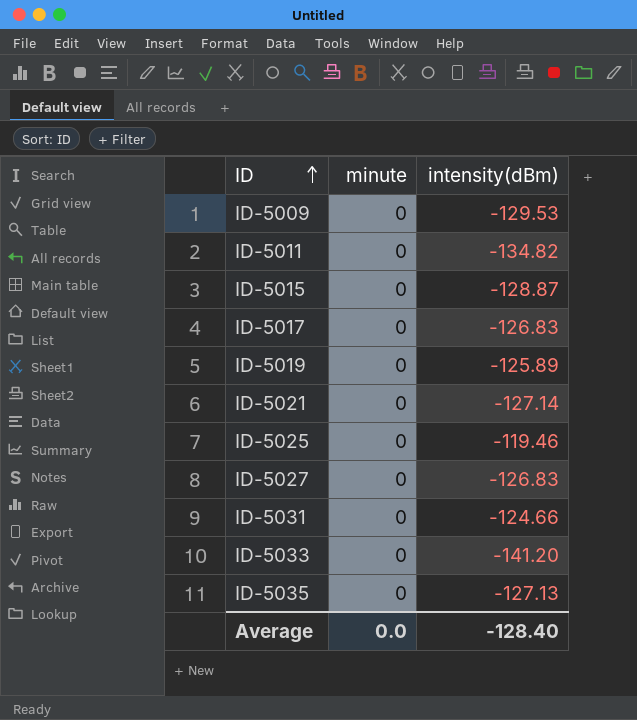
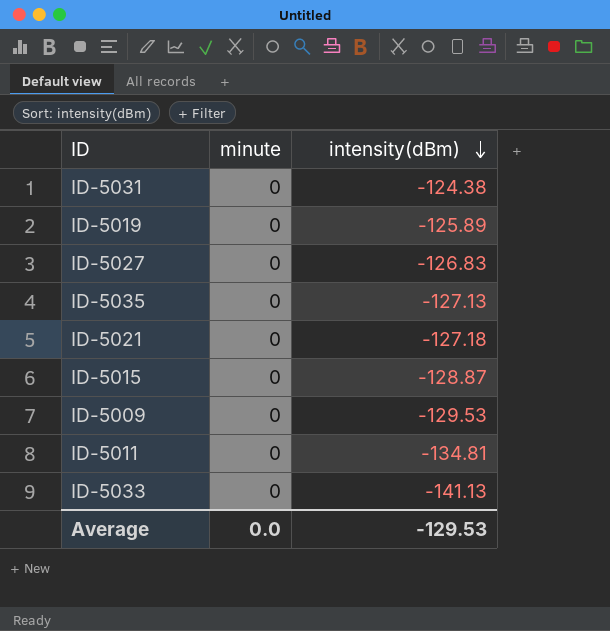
row order: ID ascending -> intensity(dBm) descending
row ID-5017: 0 | -126.83 -> none
row ID-5025: 0 | -119.46 -> none
ID-5031 | intensity(dBm): -124.66 -> -124.38
ID-5021 | intensity(dBm): -127.14 -> -127.18
ID-5011 | intensity(dBm): -134.82 -> -134.81
ID-5033 | intensity(dBm): -141.20 -> -141.13
Average | intensity(dBm): -128.40 -> -129.53

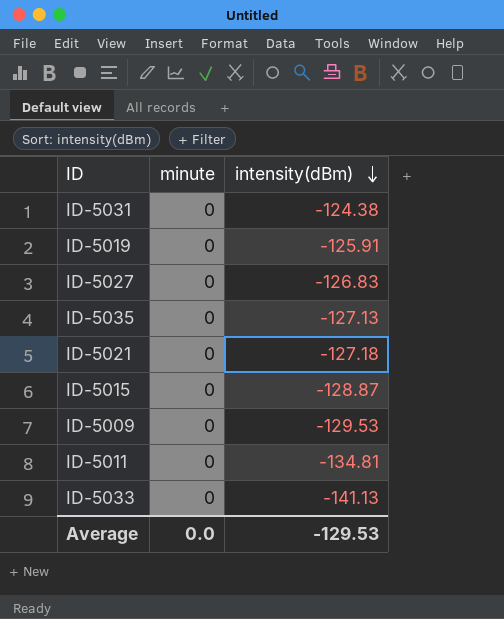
ID-5019 | intensity(dBm): -125.89 -> -125.91

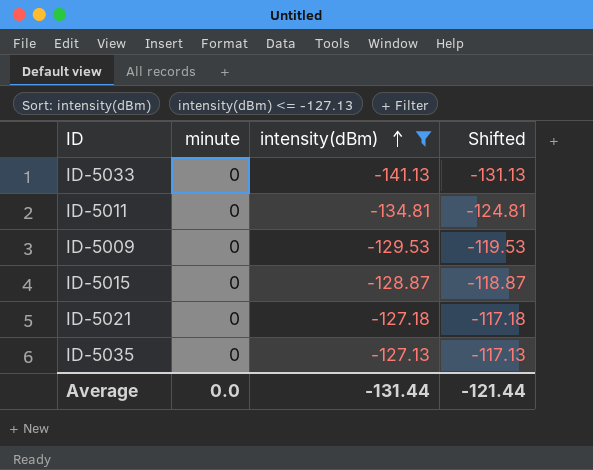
filter: none -> intensity(dBm) <= -127.13
row order: intensity(dBm) descending -> intensity(dBm) ascending
column Shifted | formula: none -> [intensity(dBm)] + 10
Average | intensity(dBm): -129.53 -> -131.44

